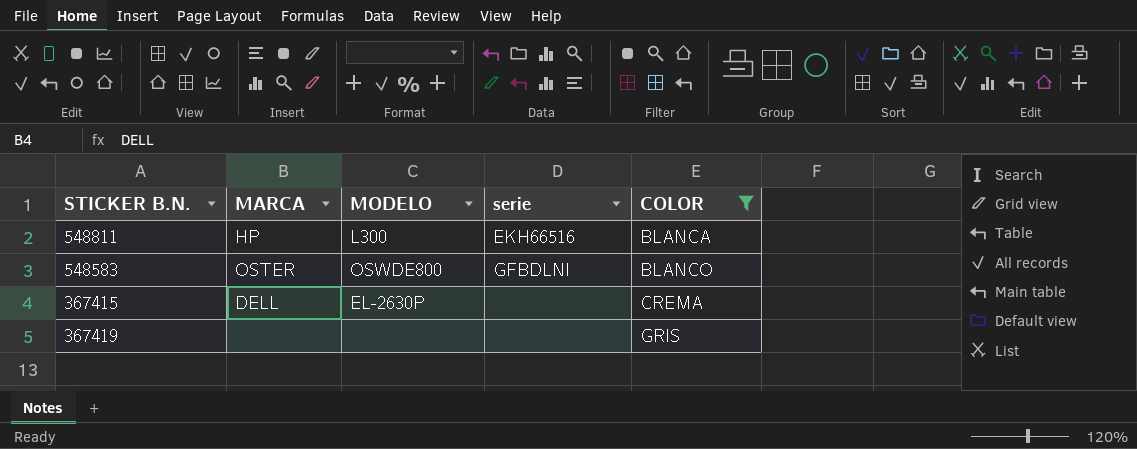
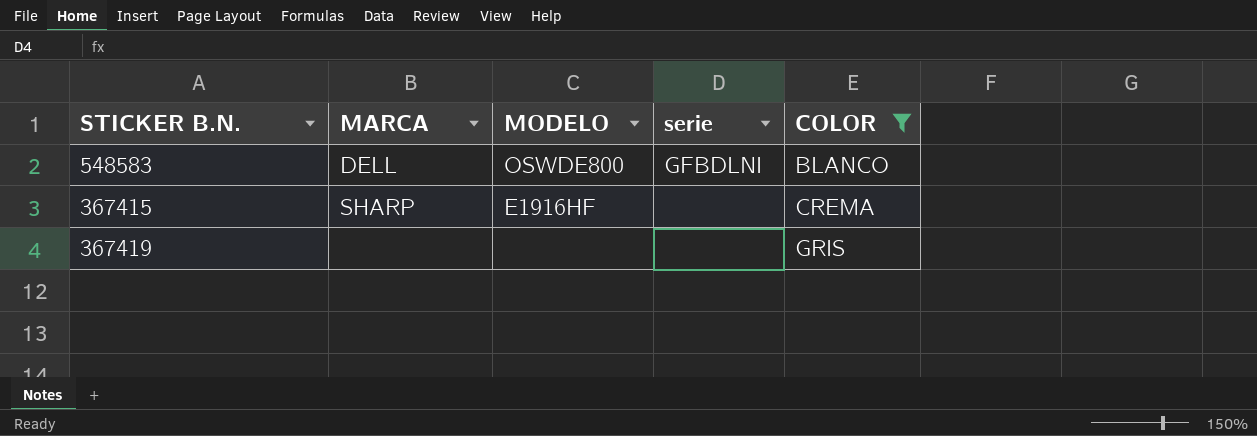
row 548811: HP | L300 | EKH66516 | BLANCA -> none
548583 | MARCA: OSTER -> DELL
367415 | MARCA: DELL -> SHARP
367415 | MODELO: EL-2630P -> E1916HF

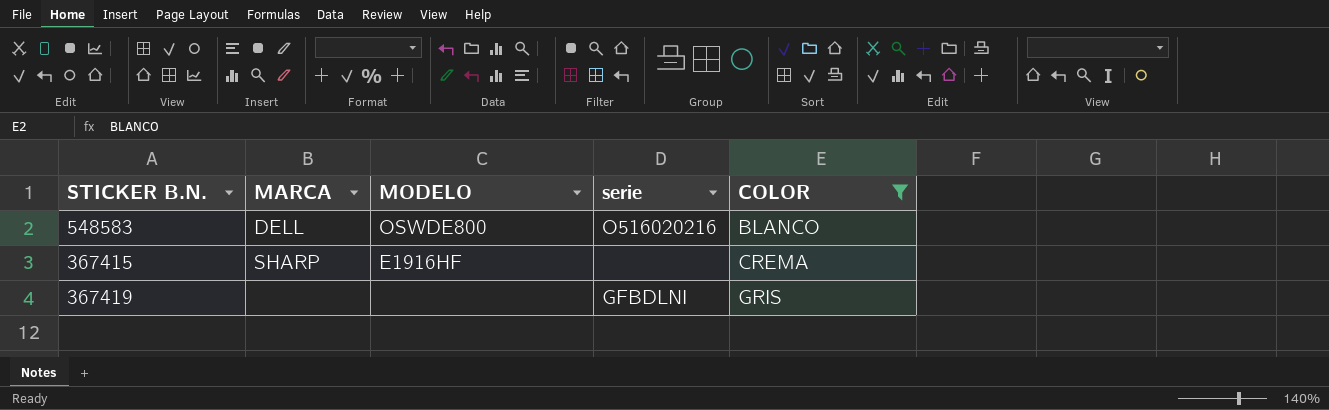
548583 | serie: GFBDLNI -> O516020216
367419 | serie: none -> GFBDLNI

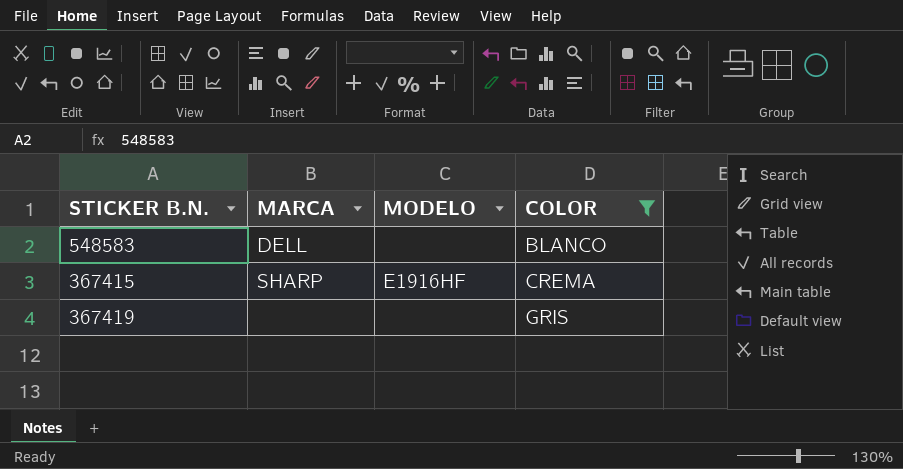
column serie | position: 4 -> none
548583 | MODELO: OSWDE800 -> none

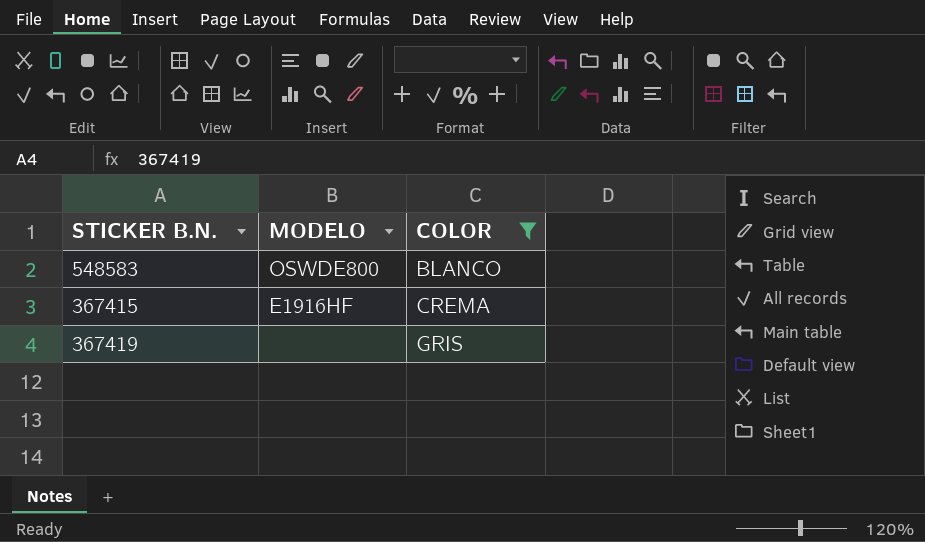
column MARCA | position: 2 -> none
548583 | MODELO: none -> OSWDE800

